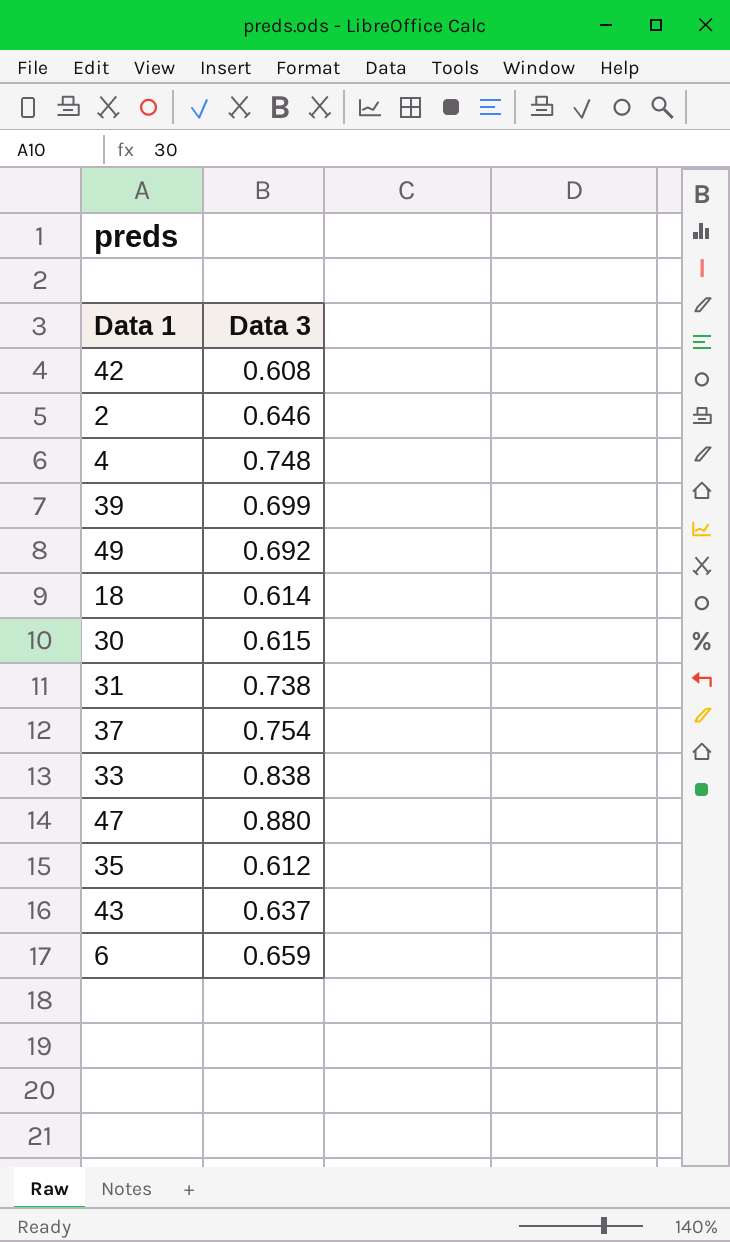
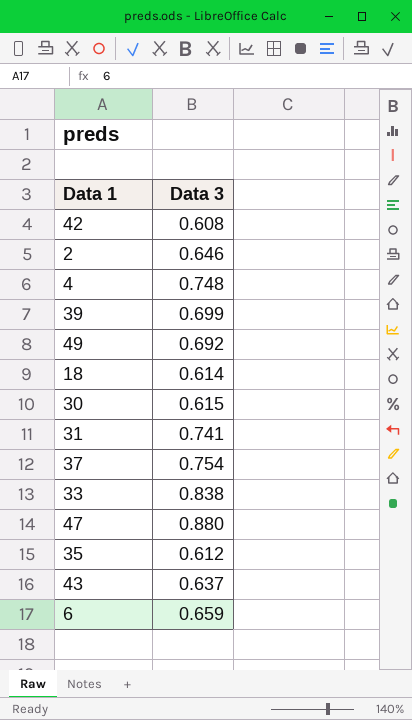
31 | Data 3: 0.738 -> 0.741

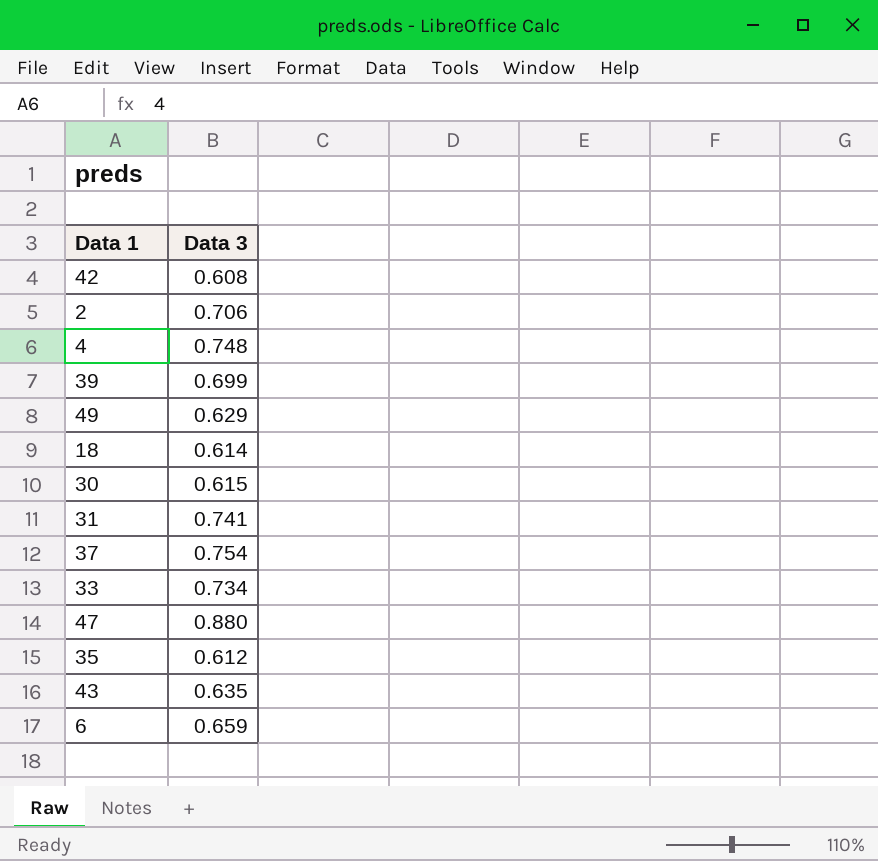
2 | Data 3: 0.646 -> 0.706
49 | Data 3: 0.692 -> 0.629
33 | Data 3: 0.838 -> 0.734
43 | Data 3: 0.637 -> 0.635

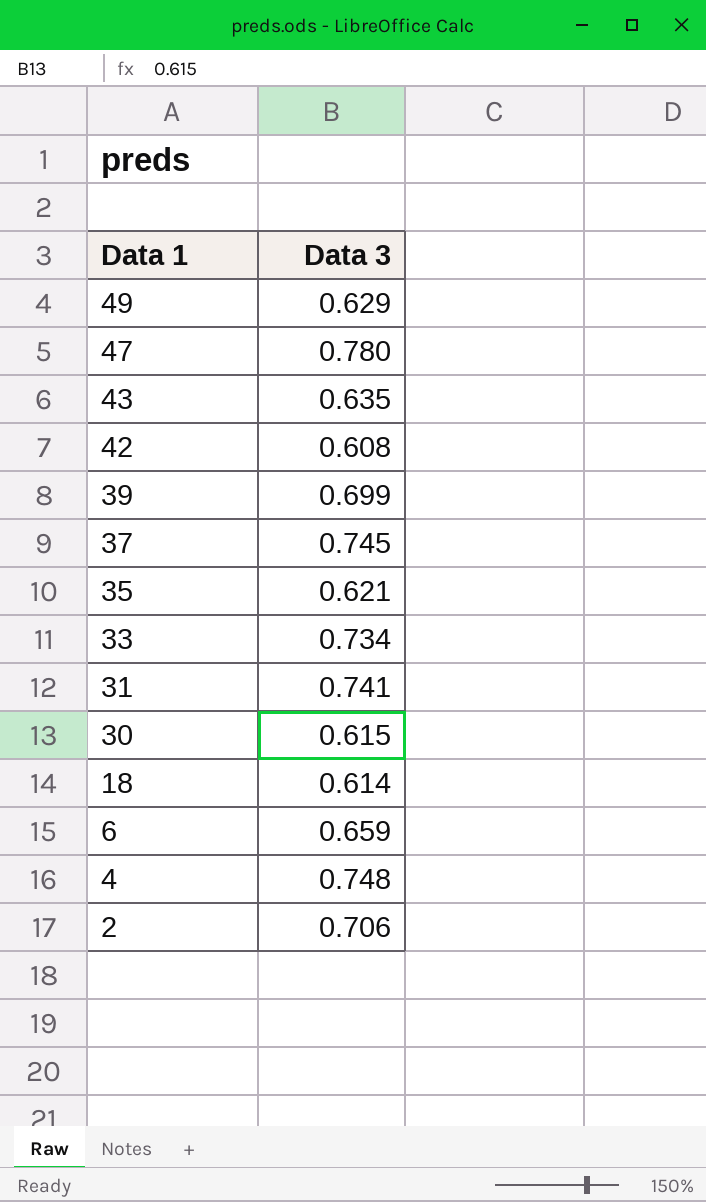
row order: none -> Data 1 descending
47 | Data 3: 0.880 -> 0.780
37 | Data 3: 0.754 -> 0.745
35 | Data 3: 0.612 -> 0.621

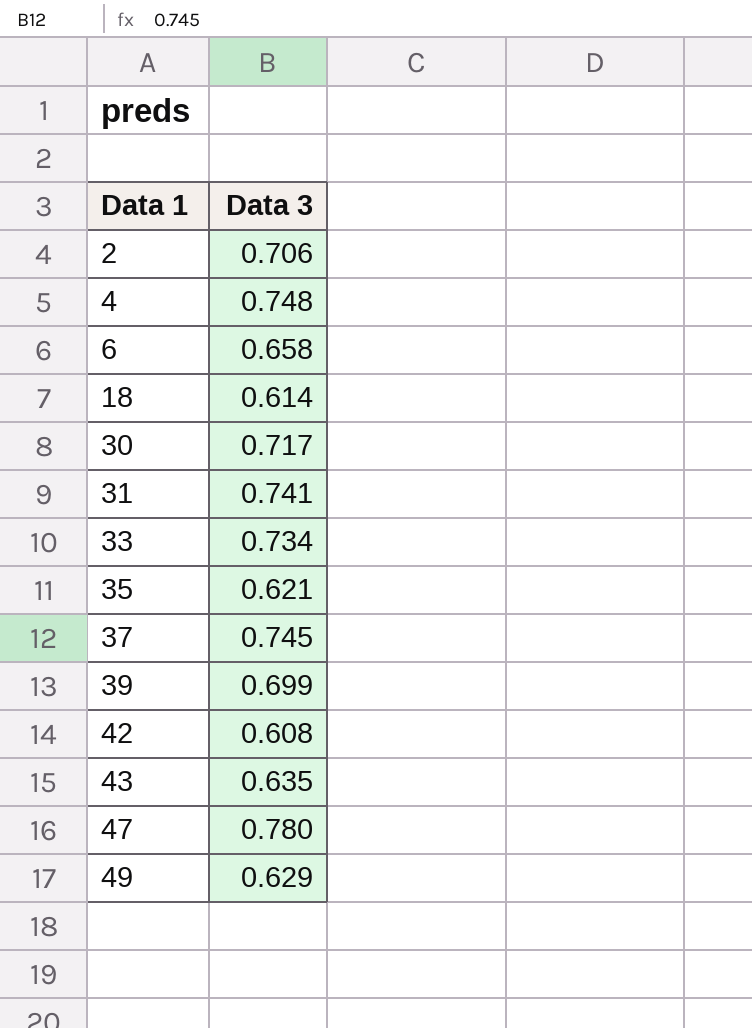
row order: Data 1 descending -> Data 1 ascending
6 | Data 3: 0.659 -> 0.658
30 | Data 3: 0.615 -> 0.717

